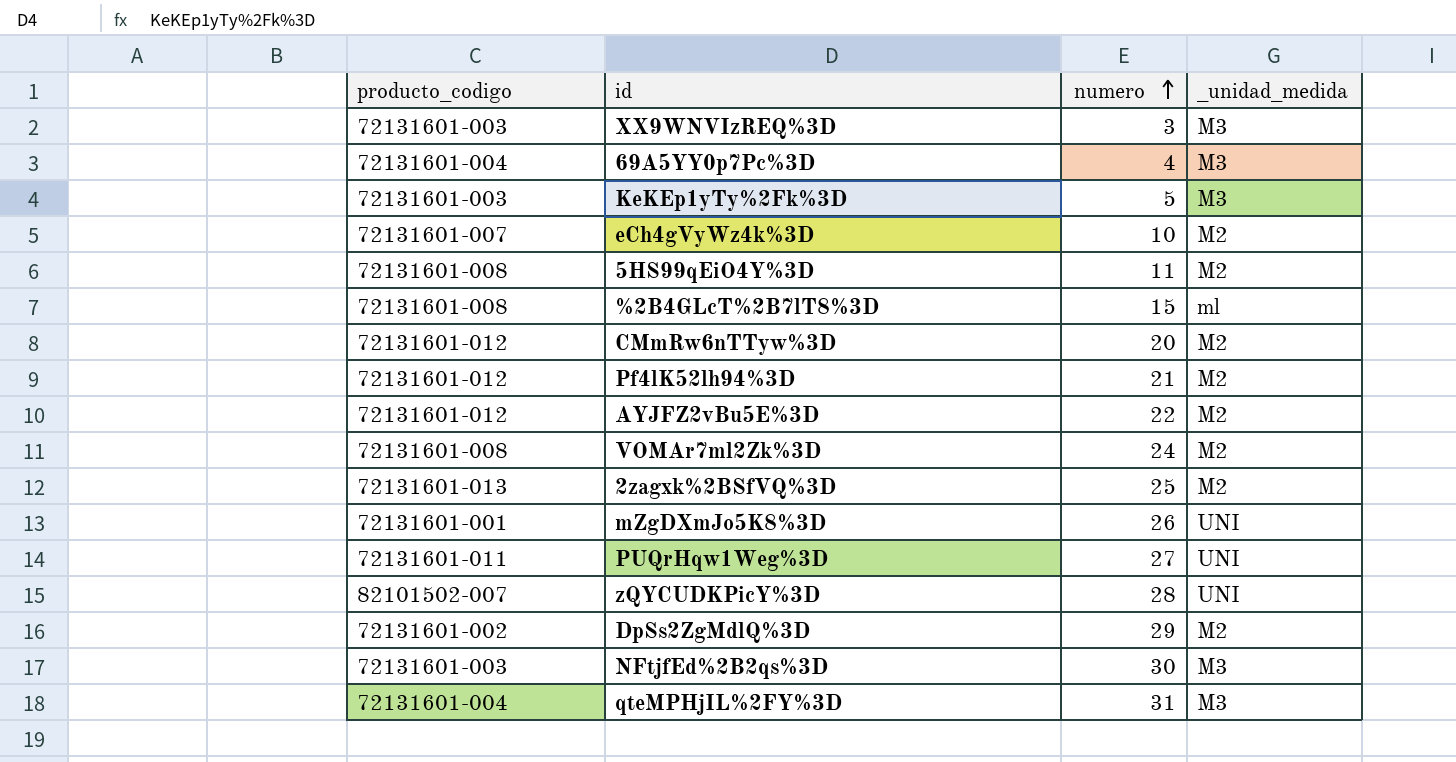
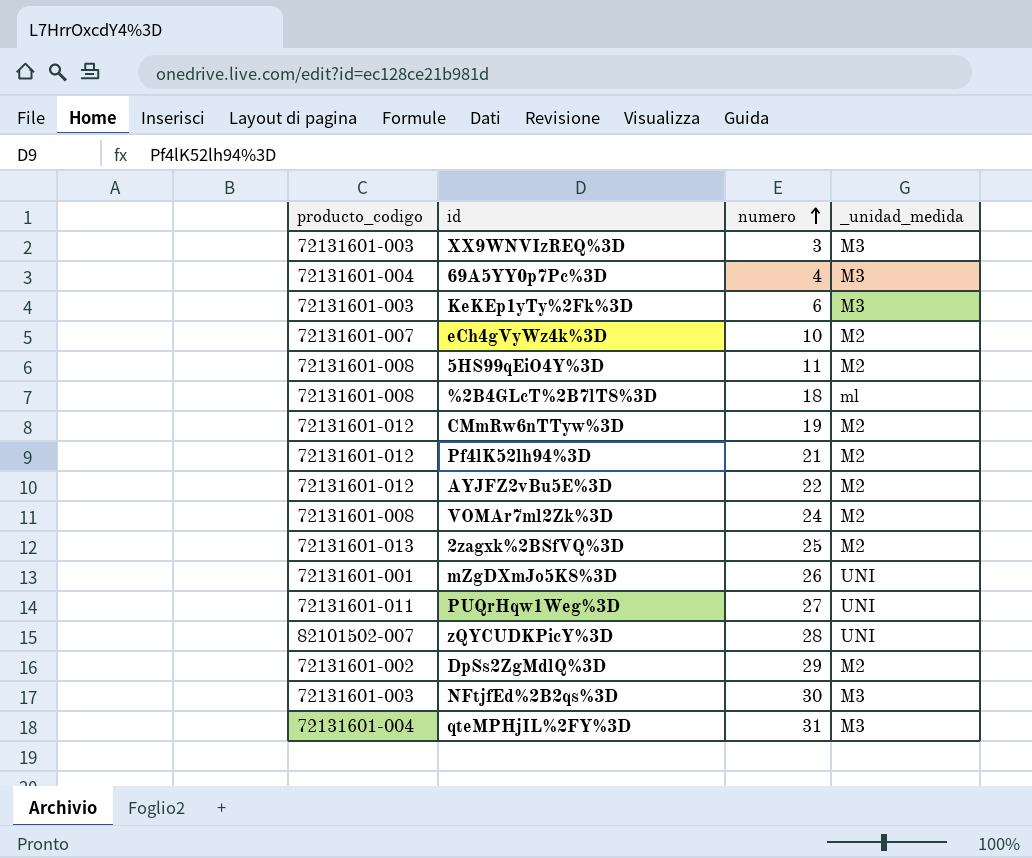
KeKEp1yTy%2Fk%3D | numero: 5 -> 6
%2B4GLcT%2B7lT8%3D | numero: 15 -> 18
CMmRw6nTTyw%3D | numero: 20 -> 19

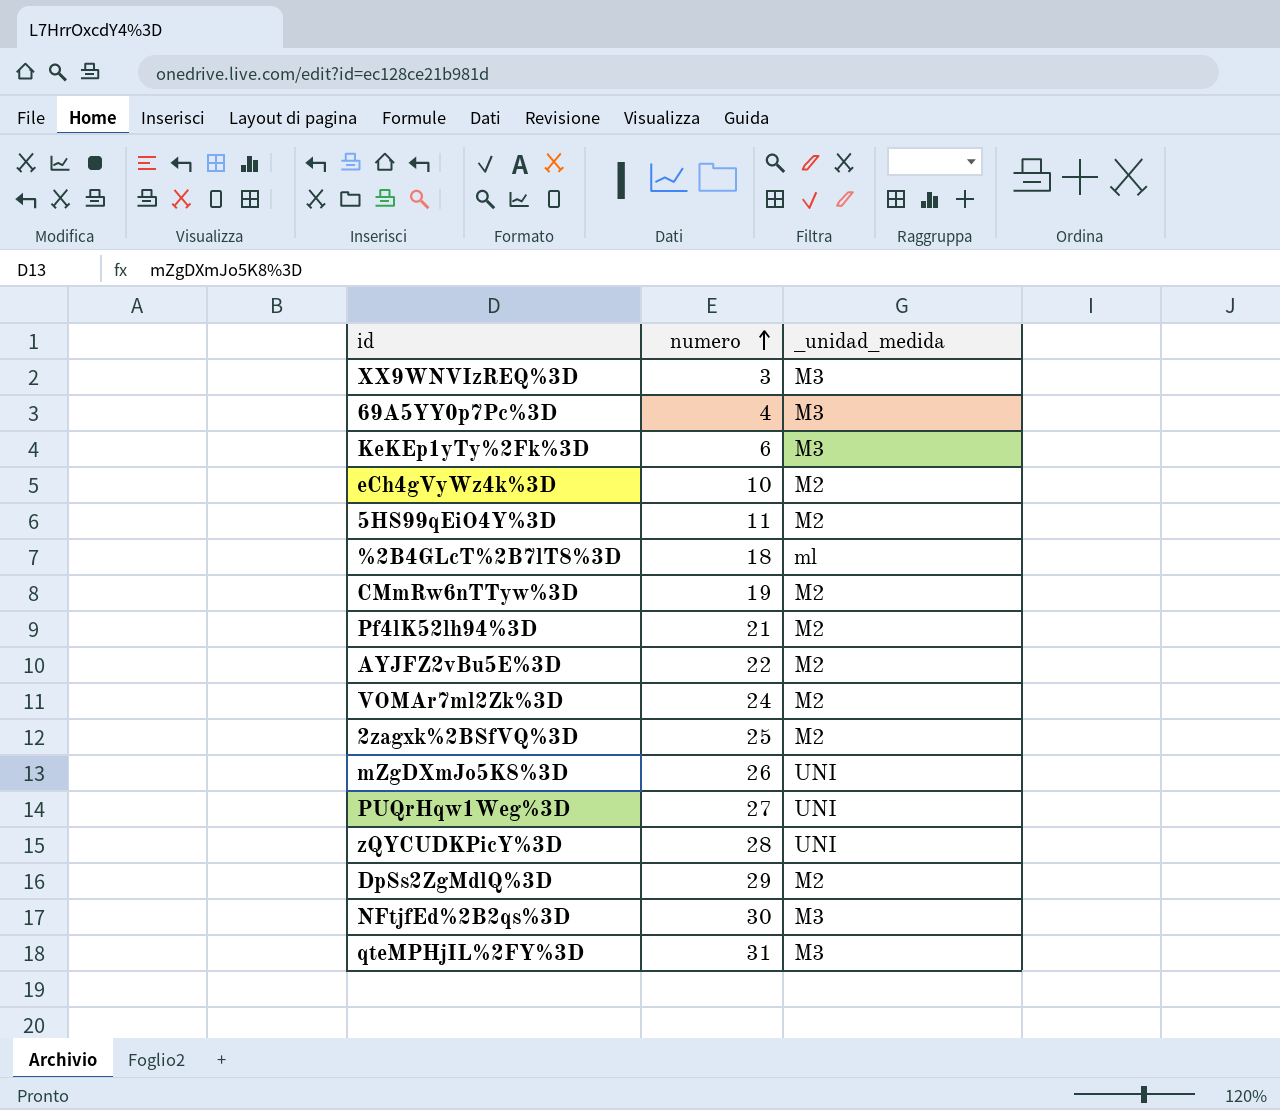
column producto_codigo | position: 1 -> none

